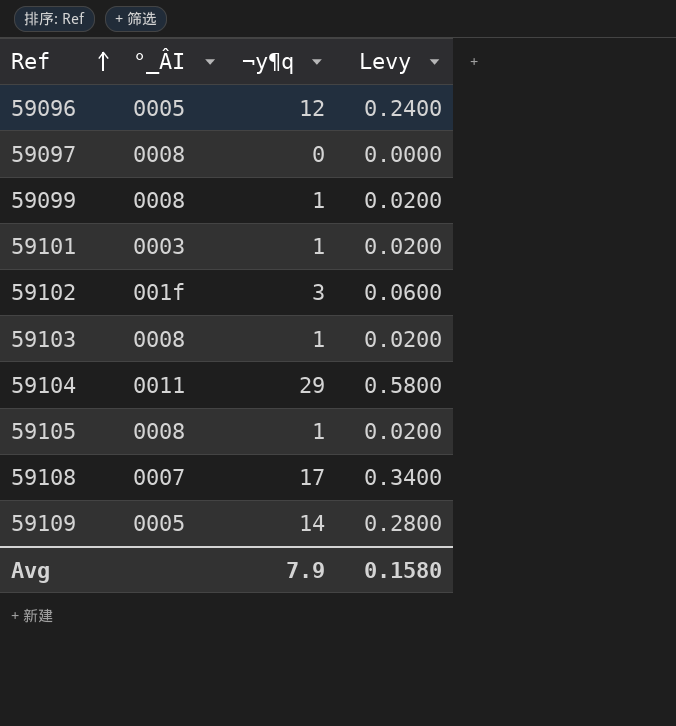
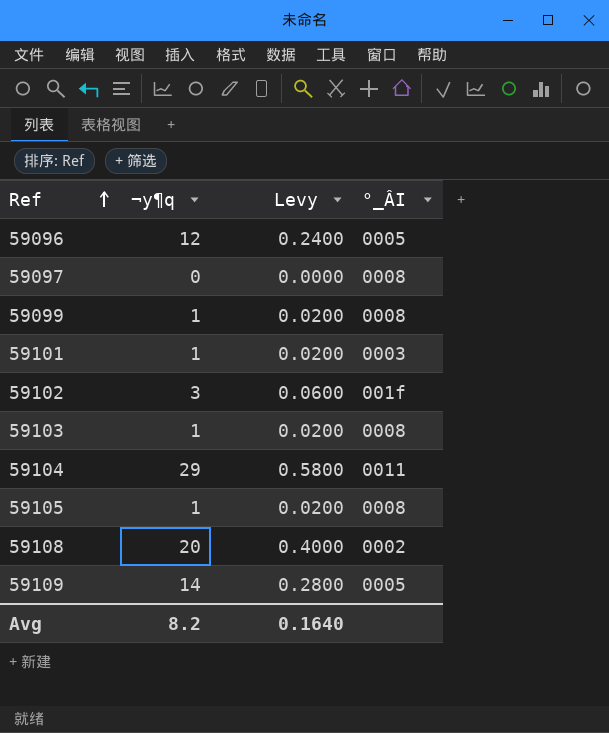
column °_ÂI | position: 2 -> 4
59108 | ¬y¶q: 17 -> 20
59108 | Levy: 0.3400 -> 0.4000
59108 | °_ÂI: 0007 -> 0002
Avg | ¬y¶q: 7.9 -> 8.2
Avg | Levy: 0.1580 -> 0.1640

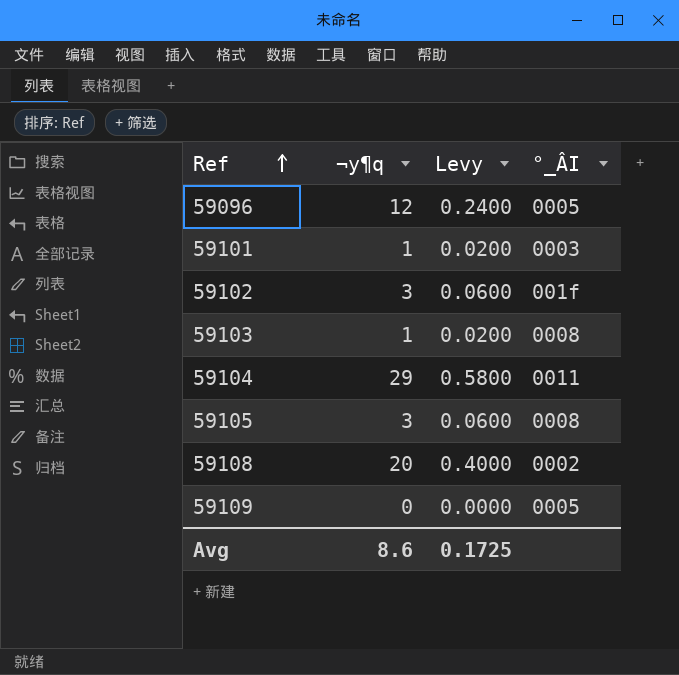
row 59097: 0 | 0.0000 | 0008 -> none
row 59099: 1 | 0.0200 | 0008 -> none
59105 | ¬y¶q: 1 -> 3
59105 | Levy: 0.0200 -> 0.0600
59109 | ¬y¶q: 14 -> 0
59109 | Levy: 0.2800 -> 0.0000
Avg | ¬y¶q: 8.2 -> 8.6
Avg | Levy: 0.1640 -> 0.1725

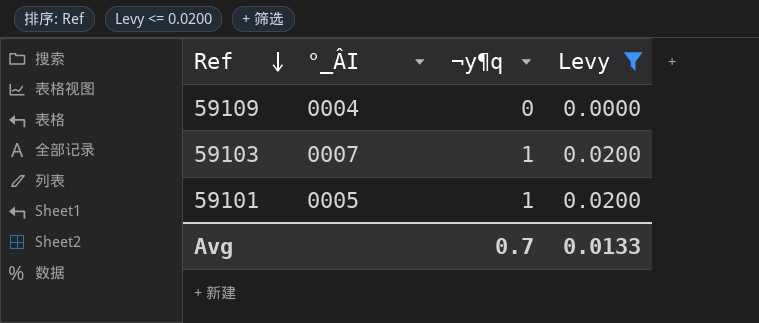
filter: none -> Levy <= 0.0200
row order: Ref ascending -> Ref descending
column °_ÂI | position: 4 -> 2
59109 | °_ÂI: 0005 -> 0004
59103 | °_ÂI: 0008 -> 0007
59101 | °_ÂI: 0003 -> 0005
Avg | ¬y¶q: 8.6 -> 0.7
Avg | Levy: 0.1725 -> 0.0133

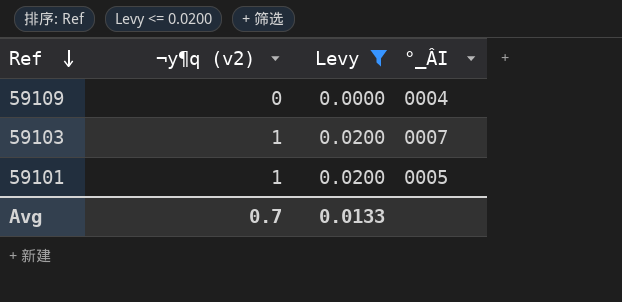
column name: ¬y¶q -> ¬y¶q (v2)
column °_ÂI | position: 2 -> 4

